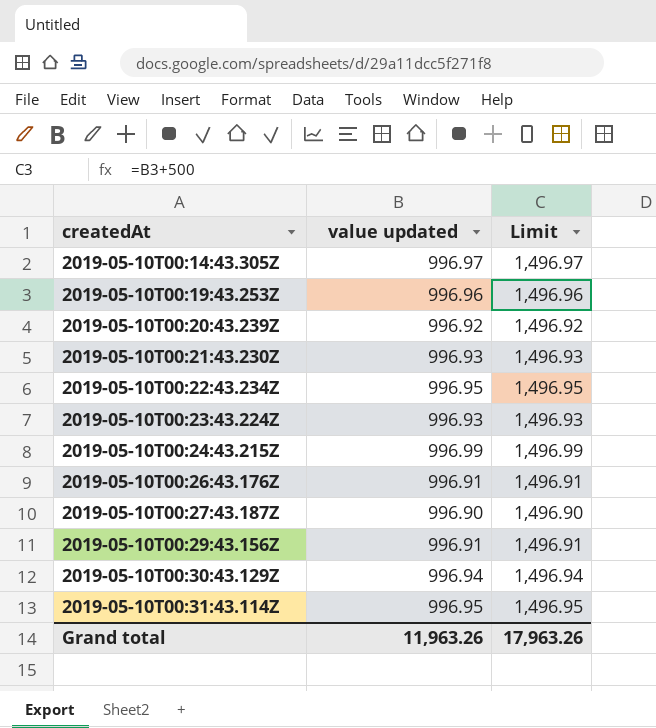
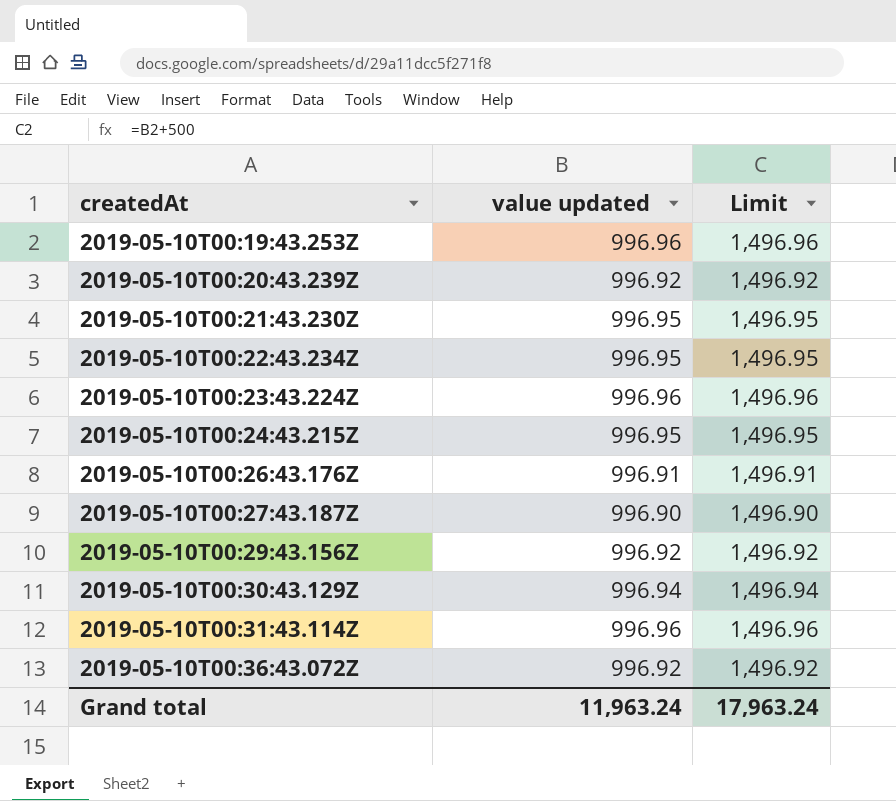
row 2019-05-10T00:14:43.305Z: 996.97 | 1,496.97 -> none
2019-05-10T00:21:43.230Z | value updated: 996.93 -> 996.95
2019-05-10T00:21:43.230Z | Limit: 1,496.93 -> 1,496.95
2019-05-10T00:23:43.224Z | value updated: 996.93 -> 996.96
2019-05-10T00:23:43.224Z | Limit: 1,496.93 -> 1,496.96
2019-05-10T00:24:43.215Z | value updated: 996.99 -> 996.95
2019-05-10T00:24:43.215Z | Limit: 1,496.99 -> 1,496.95
2019-05-10T00:29:43.156Z | value updated: 996.91 -> 996.92
2019-05-10T00:29:43.156Z | Limit: 1,496.91 -> 1,496.92
2019-05-10T00:31:43.114Z | value updated: 996.95 -> 996.96
2019-05-10T00:31:43.114Z | Limit: 1,496.95 -> 1,496.96
row 2019-05-10T00:36:43.072Z: none -> 996.92 | 1,496.92
Grand total | value updated: 11,963.26 -> 11,963.24
Grand total | Limit: 17,963.26 -> 17,963.24

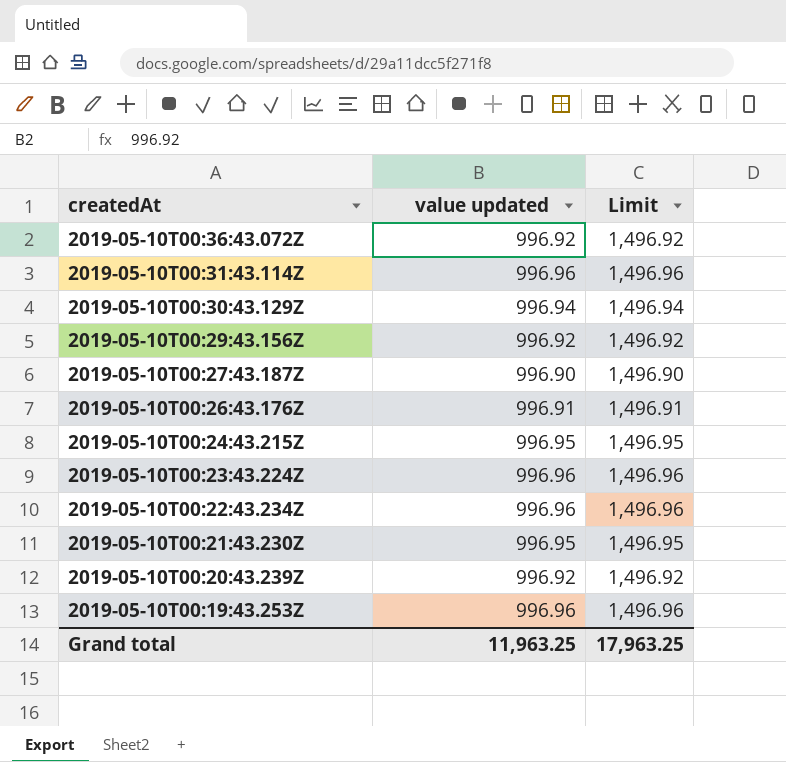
row order: createdAt ascending -> createdAt descending
2019-05-10T00:22:43.234Z | value updated: 996.95 -> 996.96
2019-05-10T00:22:43.234Z | Limit: 1,496.95 -> 1,496.96
Grand total | value updated: 11,963.24 -> 11,963.25
Grand total | Limit: 17,963.24 -> 17,963.25

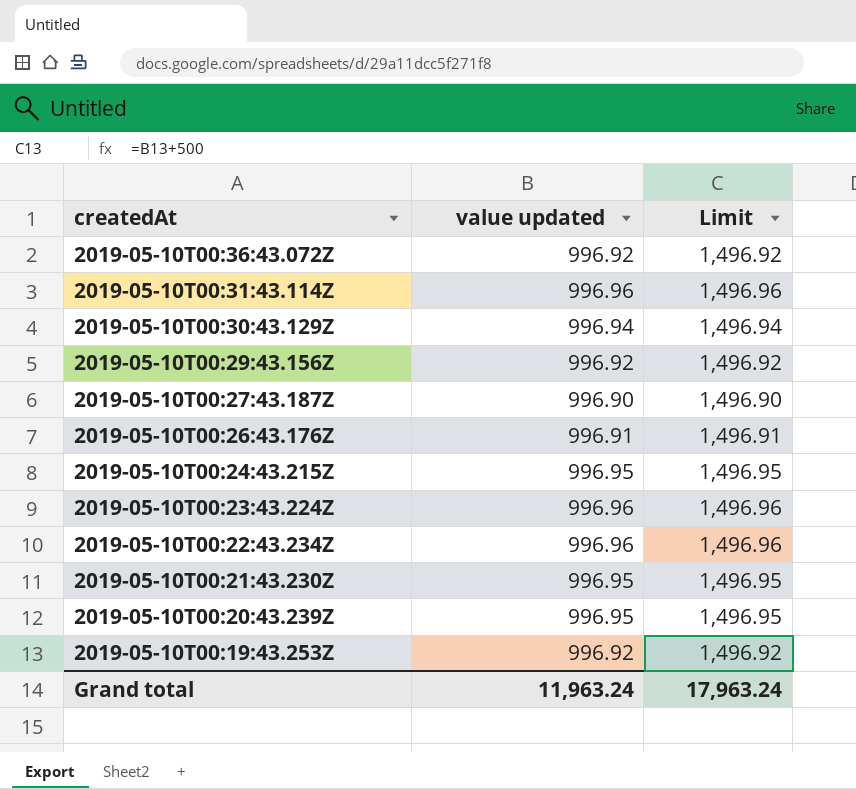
2019-05-10T00:20:43.239Z | value updated: 996.92 -> 996.95
2019-05-10T00:20:43.239Z | Limit: 1,496.92 -> 1,496.95
2019-05-10T00:19:43.253Z | value updated: 996.96 -> 996.92
2019-05-10T00:19:43.253Z | Limit: 1,496.96 -> 1,496.92
Grand total | value updated: 11,963.25 -> 11,963.24
Grand total | Limit: 17,963.25 -> 17,963.24

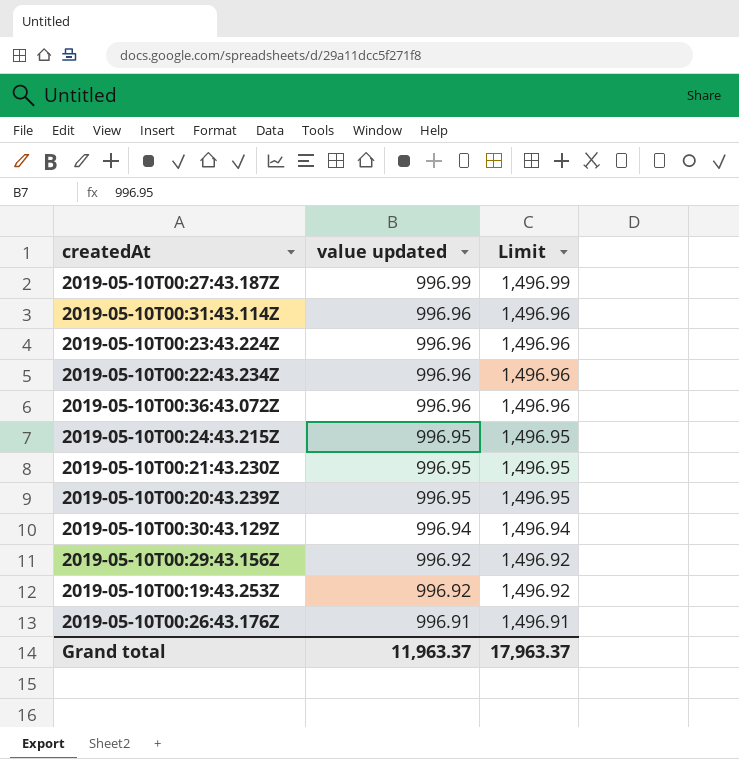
row order: createdAt descending -> value updated descending
2019-05-10T00:27:43.187Z | value updated: 996.90 -> 996.99
2019-05-10T00:27:43.187Z | Limit: 1,496.90 -> 1,496.99
2019-05-10T00:36:43.072Z | value updated: 996.92 -> 996.96
2019-05-10T00:36:43.072Z | Limit: 1,496.92 -> 1,496.96
Grand total | value updated: 11,963.24 -> 11,963.37
Grand total | Limit: 17,963.24 -> 17,963.37

